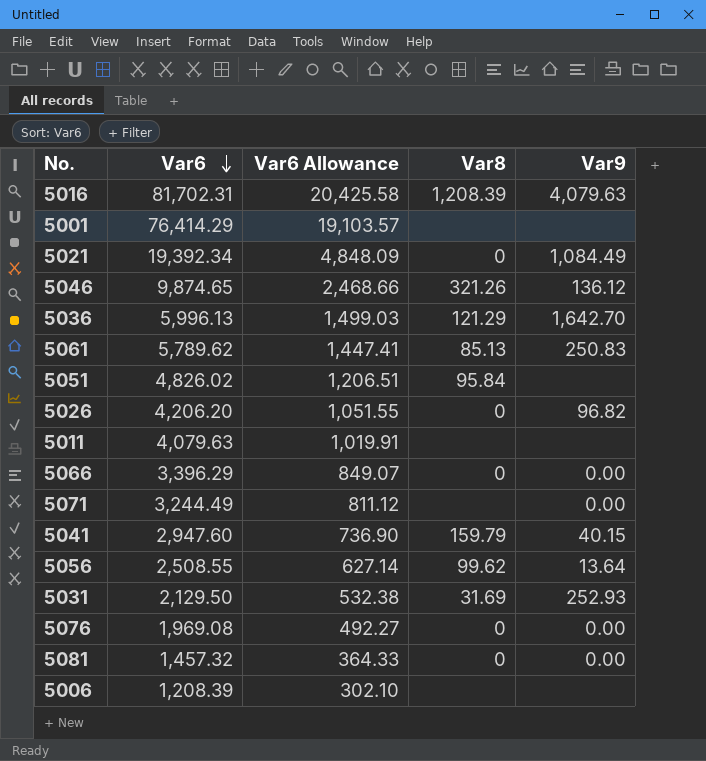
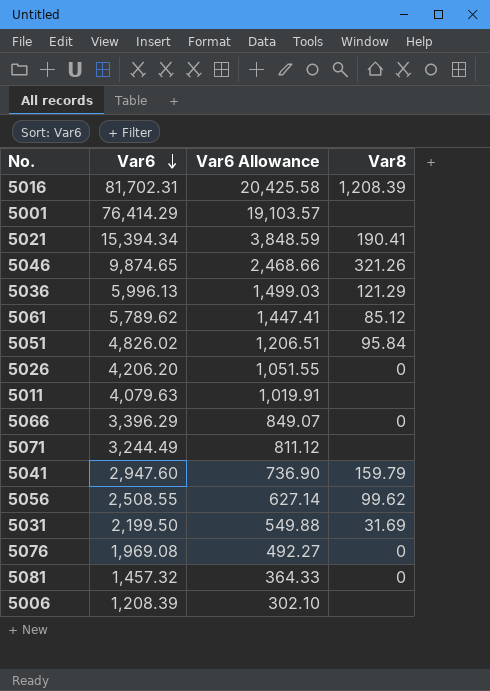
column Var9 | position: 5 -> none
5021 | Var6: 19,392.34 -> 15,394.34
5021 | Var6 Allowance: 4,848.09 -> 3,848.59
5021 | Var8: 0 -> 190.41
5061 | Var8: 85.13 -> 85.12
5031 | Var6: 2,129.50 -> 2,199.50
5031 | Var6 Allowance: 532.38 -> 549.88

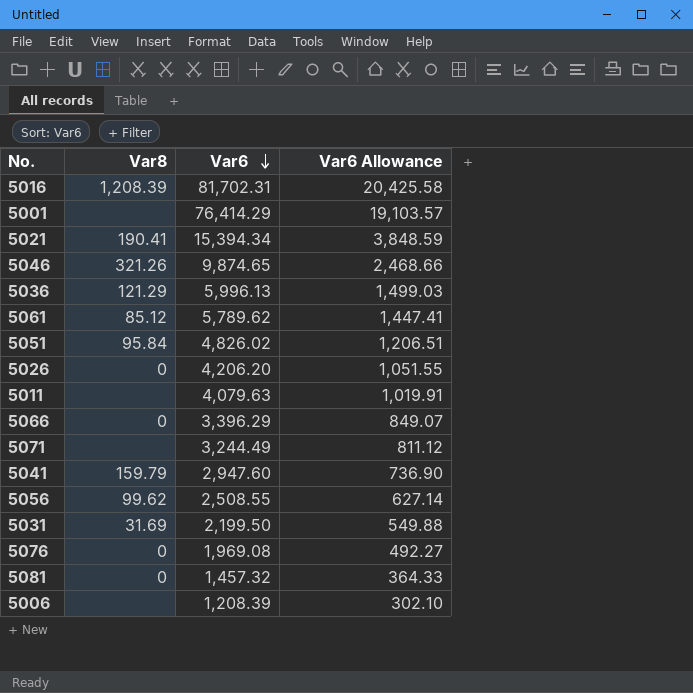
column Var8 | position: 4 -> 2

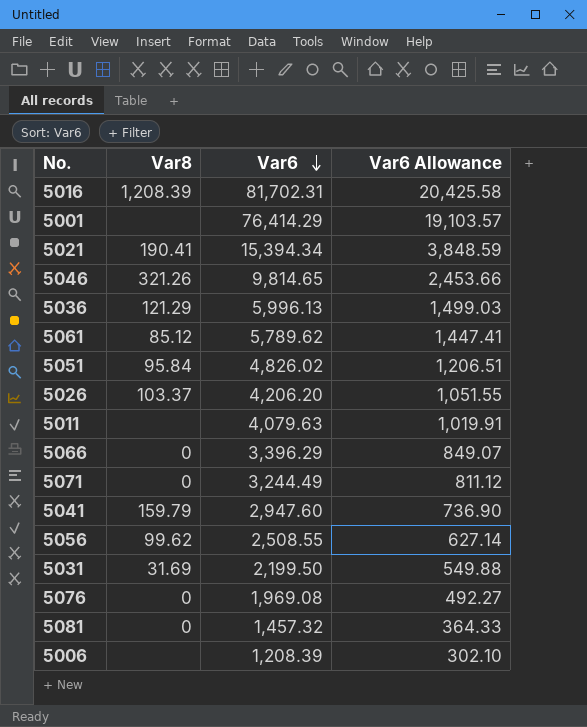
5046 | Var6: 9,874.65 -> 9,814.65
5046 | Var6 Allowance: 2,468.66 -> 2,453.66
5026 | Var8: 0 -> 103.37
5071 | Var8: none -> 0

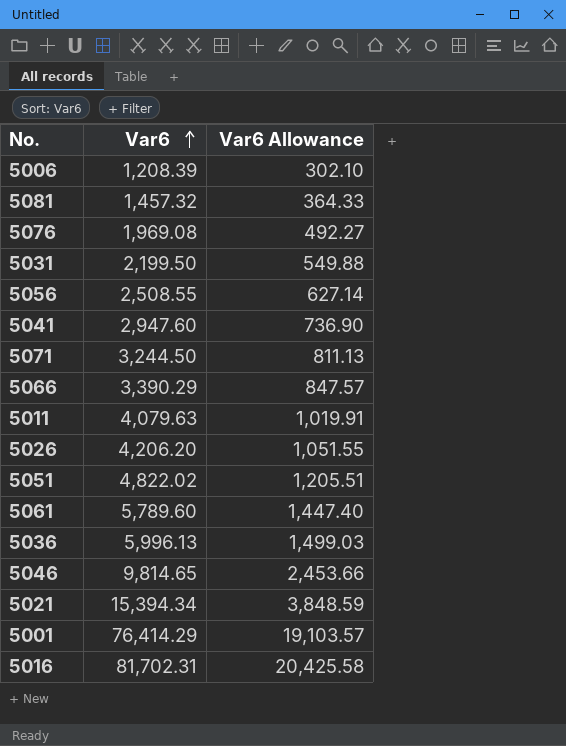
row order: Var6 descending -> Var6 ascending
column Var8 | position: 2 -> none
5071 | Var6: 3,244.49 -> 3,244.50
5071 | Var6 Allowance: 811.12 -> 811.13
5066 | Var6: 3,396.29 -> 3,390.29
5066 | Var6 Allowance: 849.07 -> 847.57
5051 | Var6: 4,826.02 -> 4,822.02
5051 | Var6 Allowance: 1,206.51 -> 1,205.51
5061 | Var6: 5,789.62 -> 5,789.60
5061 | Var6 Allowance: 1,447.41 -> 1,447.40

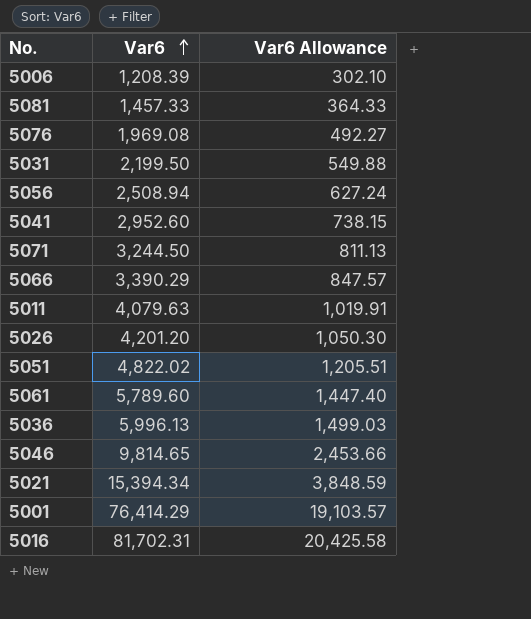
5081 | Var6: 1,457.32 -> 1,457.33
5056 | Var6: 2,508.55 -> 2,508.94
5056 | Var6 Allowance: 627.14 -> 627.24
5041 | Var6: 2,947.60 -> 2,952.60
5041 | Var6 Allowance: 736.90 -> 738.15
5026 | Var6: 4,206.20 -> 4,201.20
5026 | Var6 Allowance: 1,051.55 -> 1,050.30

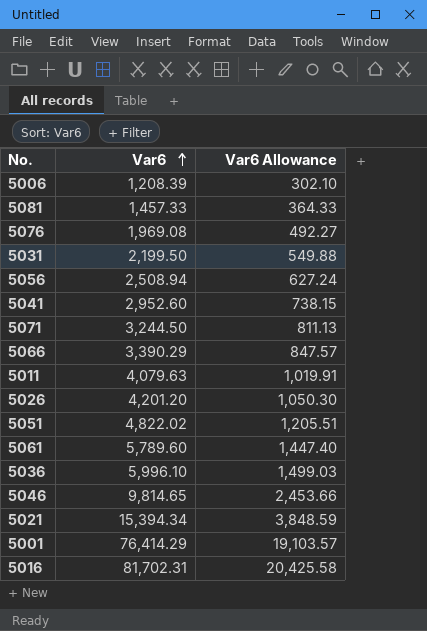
5036 | Var6: 5,996.13 -> 5,996.10

